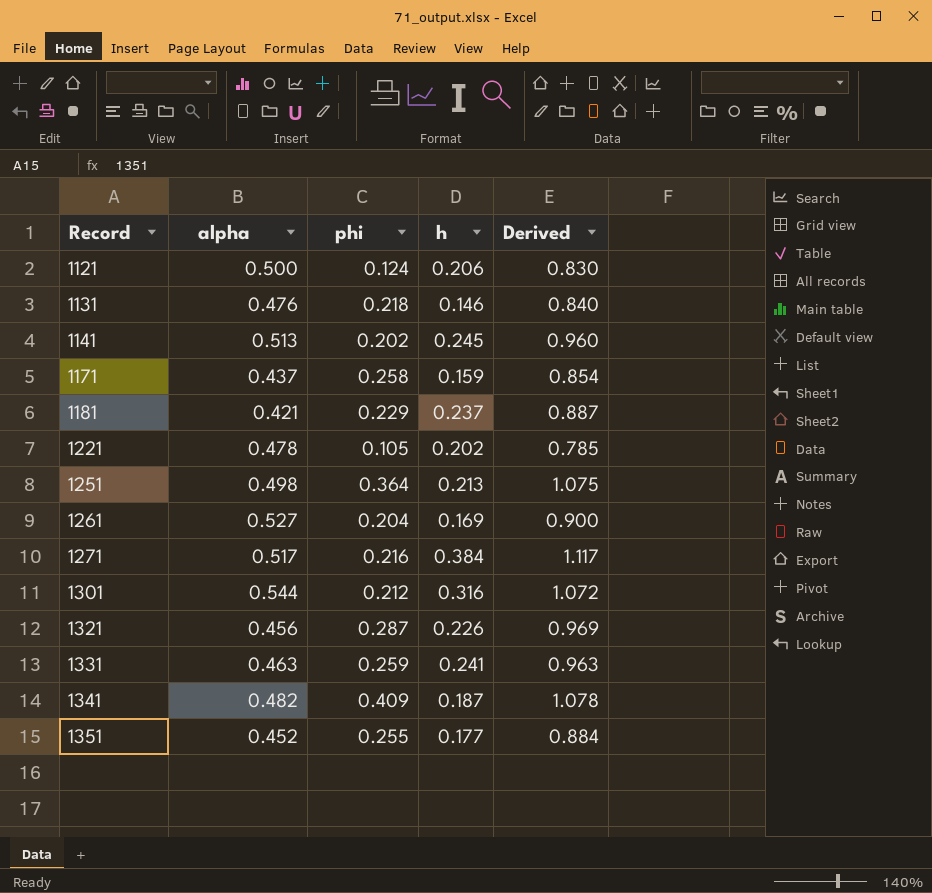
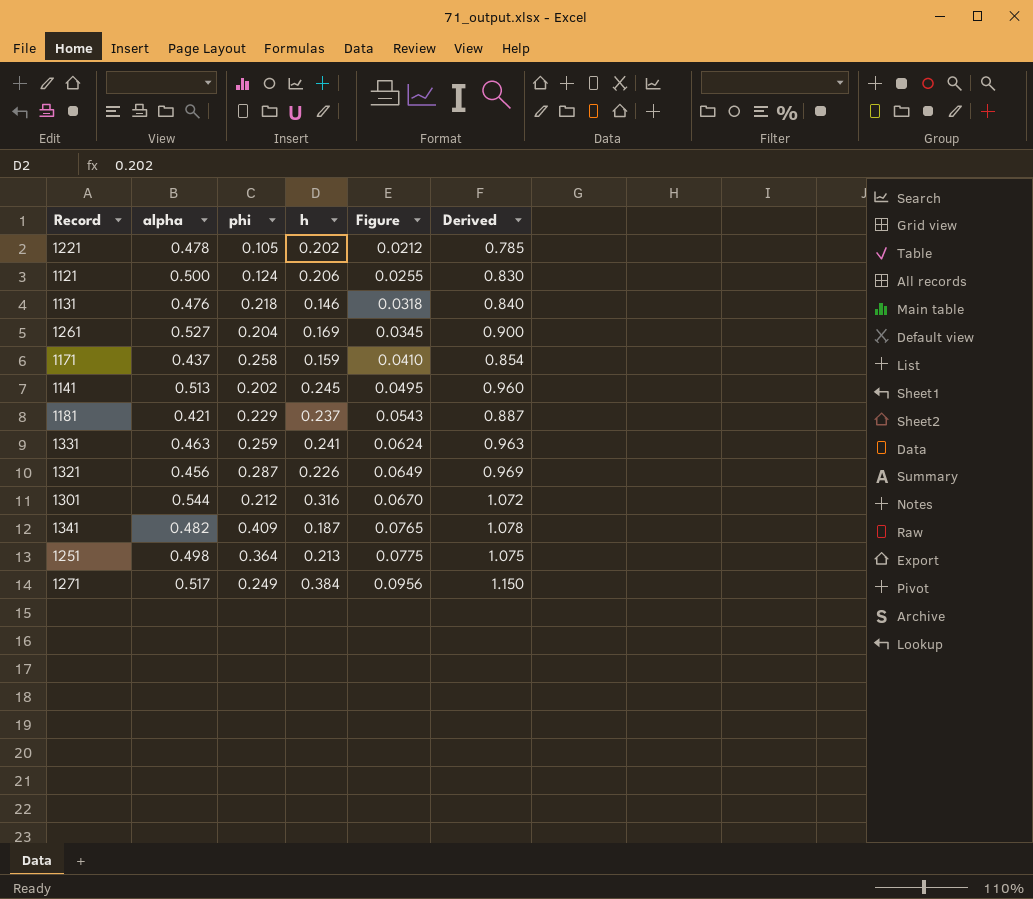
row order: Record ascending -> Figure ascending
column Figure | formula: none -> [phi] * [h]
row 1351: 0.452 | 0.255 | 0.177 | 0.884 -> none
1271 | phi: 0.216 -> 0.249
1271 | Derived: 1.117 -> 1.150

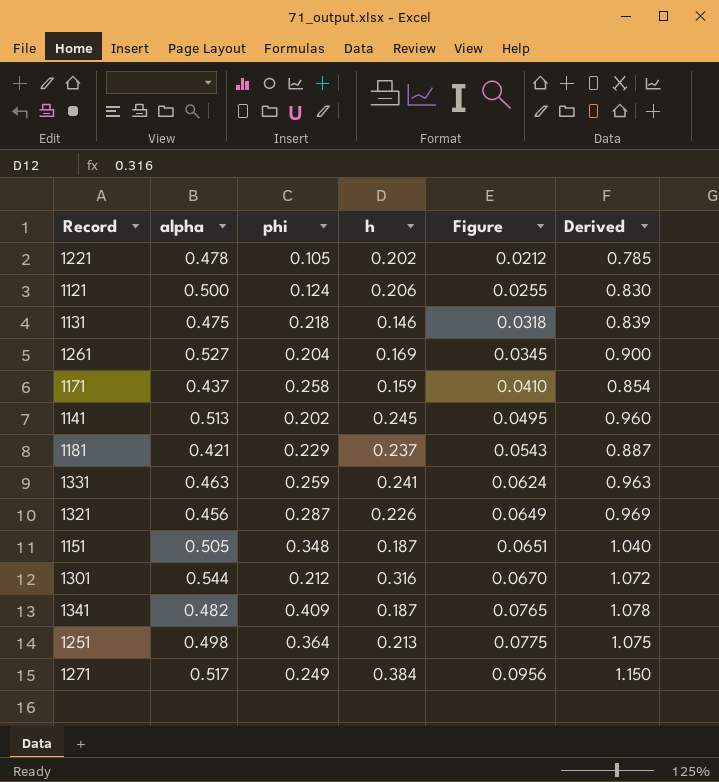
1131 | alpha: 0.476 -> 0.475
1131 | Derived: 0.840 -> 0.839
row 1151: none -> 0.505 | 0.348 | 0.187 | 0.0651 | 1.040

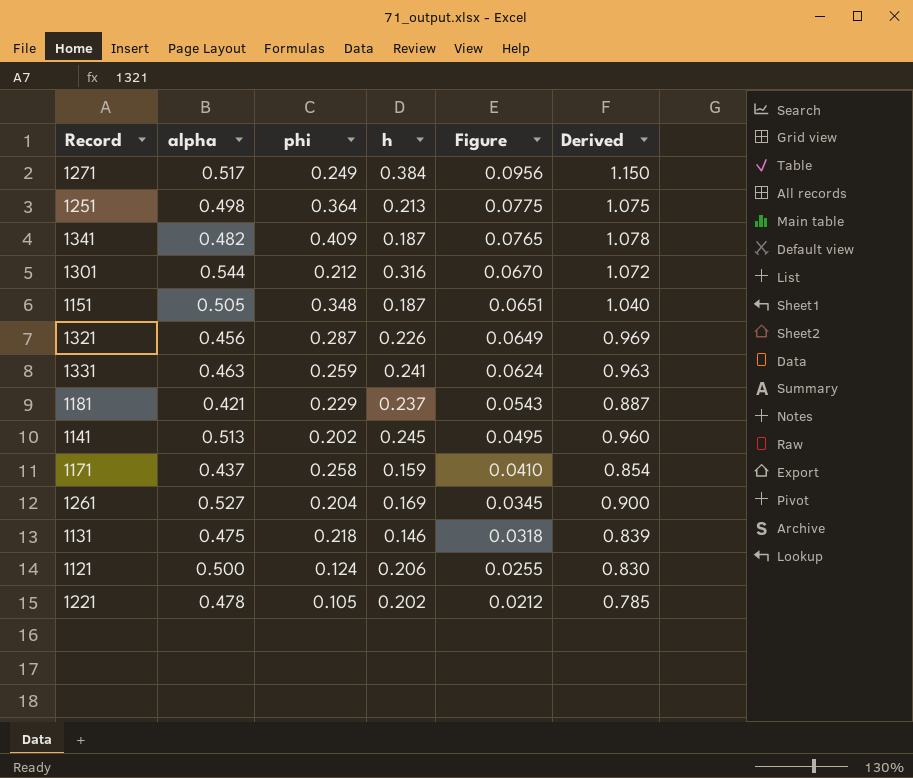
row order: Figure ascending -> Figure descending

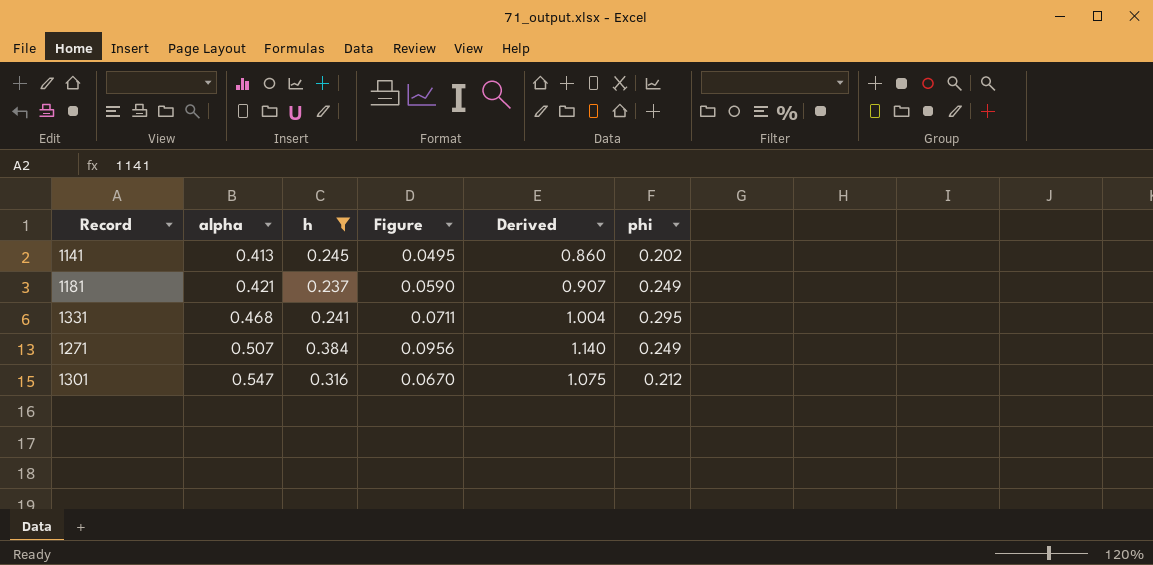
filter: none -> h >= 0.237
row order: Figure descending -> alpha ascending
column phi | position: 3 -> 6
1141 | alpha: 0.513 -> 0.413
1141 | Derived: 0.960 -> 0.860
1181 | Figure: 0.0543 -> 0.0590
1181 | Derived: 0.887 -> 0.907
1181 | phi: 0.229 -> 0.249
1331 | alpha: 0.463 -> 0.468
1331 | Figure: 0.0624 -> 0.0711
1331 | Derived: 0.963 -> 1.004
1331 | phi: 0.259 -> 0.295
1271 | alpha: 0.517 -> 0.507
1271 | Derived: 1.150 -> 1.140
1301 | alpha: 0.544 -> 0.547
1301 | Derived: 1.072 -> 1.075

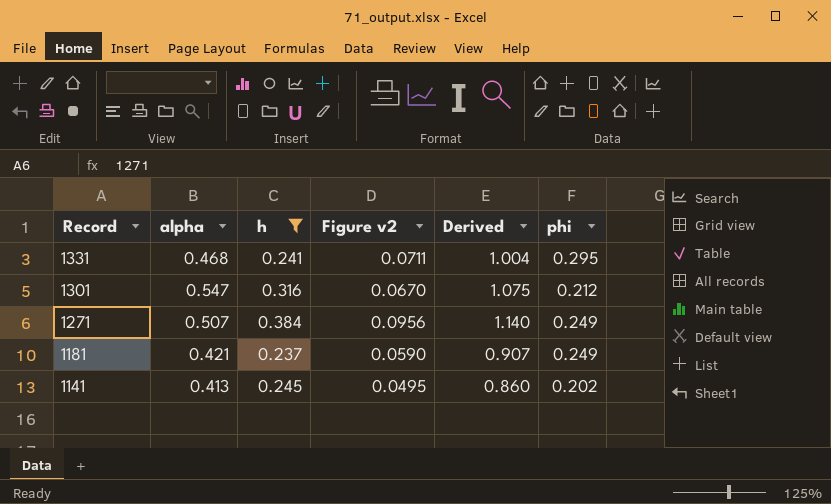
row order: alpha ascending -> Record descending
column name: Figure -> Figure v2

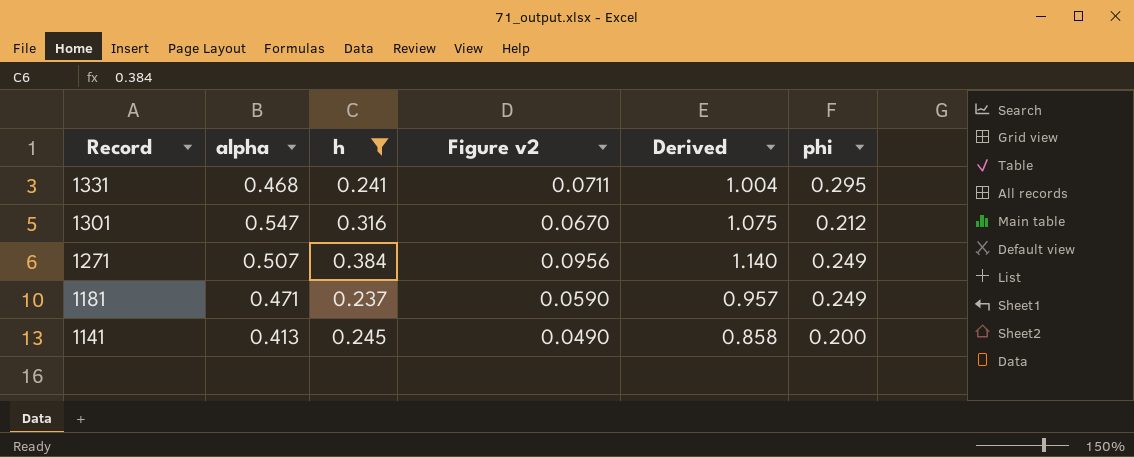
1181 | alpha: 0.421 -> 0.471
1181 | Derived: 0.907 -> 0.957
1141 | Figure v2: 0.0495 -> 0.0490
1141 | Derived: 0.860 -> 0.858
1141 | phi: 0.202 -> 0.200

